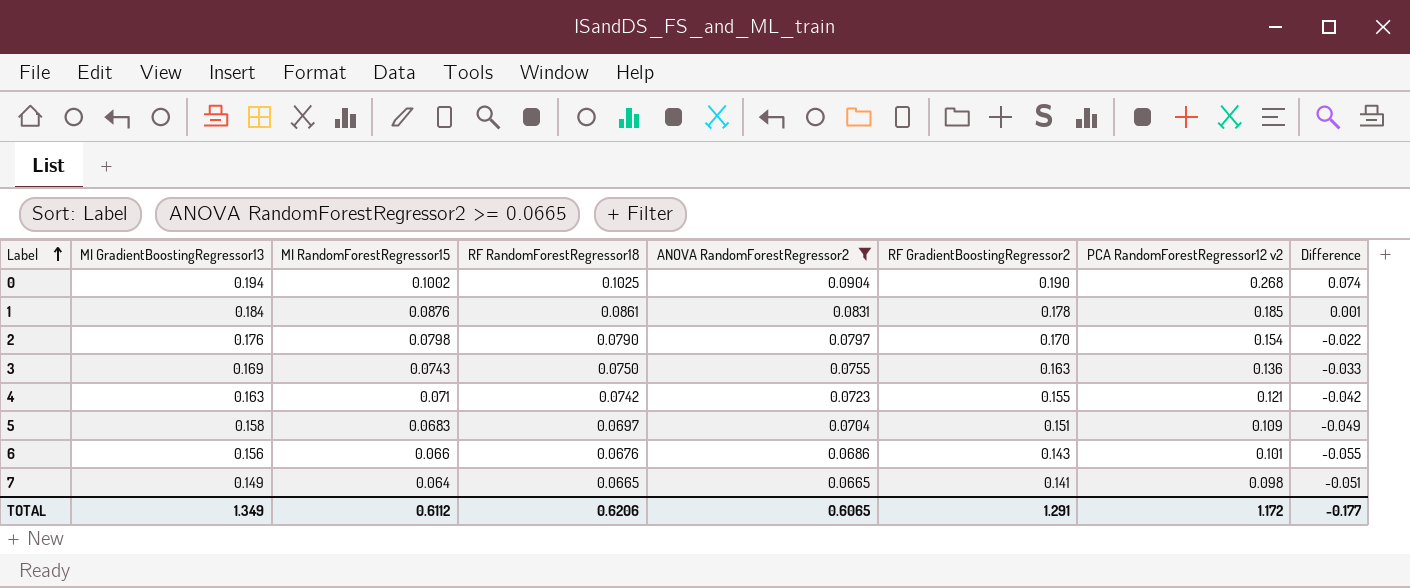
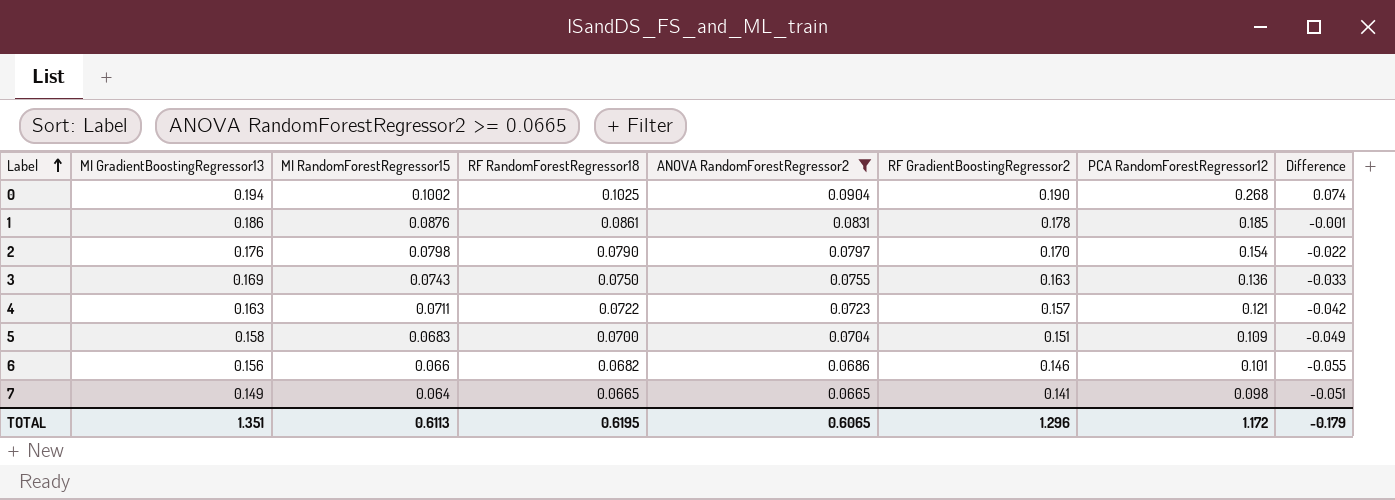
column name: PCA RandomForestRegressor12 v2 -> PCA RandomForestRegressor12
1 | MI GradientBoostingRegressor13: 0.184 -> 0.186
1 | Difference: 0.001 -> -0.001
4 | MI RandomForestRegressor15: 0.071 -> 0.0711
4 | RF RandomForestRegressor18: 0.0742 -> 0.0722
4 | RF GradientBoostingRegressor2: 0.155 -> 0.157
5 | RF RandomForestRegressor18: 0.0697 -> 0.0700
6 | RF RandomForestRegressor18: 0.0676 -> 0.0682
6 | RF GradientBoostingRegressor2: 0.143 -> 0.146
TOTAL | MI GradientBoostingRegressor13: 1.349 -> 1.351
TOTAL | MI RandomForestRegressor15: 0.6112 -> 0.6113
TOTAL | RF RandomForestRegressor18: 0.6206 -> 0.6195
TOTAL | RF GradientBoostingRegressor2: 1.291 -> 1.296
TOTAL | Difference: -0.177 -> -0.179

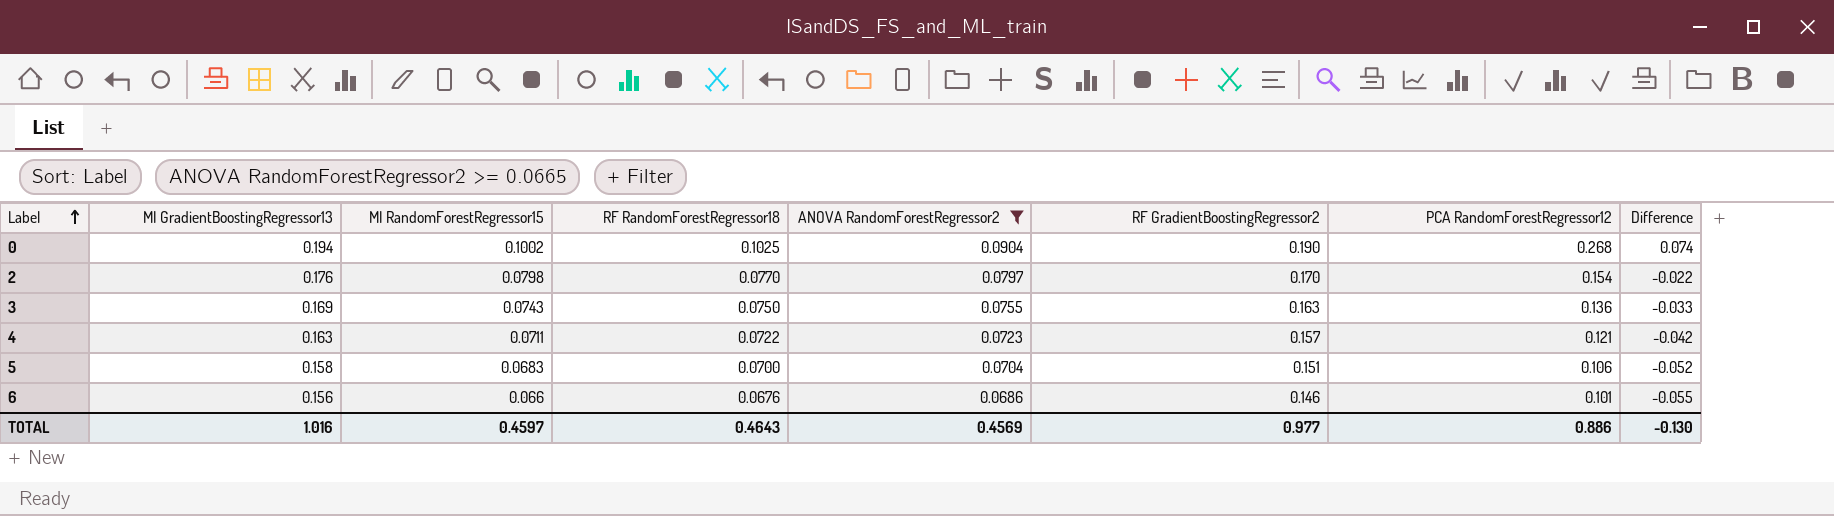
row 1: 0.186 | 0.0876 | 0.0861 | 0.0831 | 0.178 | 0.185 | -0.001 -> none
row 7: 0.149 | 0.064 | 0.0665 | 0.0665 | 0.141 | 0.098 | -0.051 -> none
2 | RF RandomForestRegressor18: 0.0790 -> 0.0770
5 | PCA RandomForestRegressor12: 0.109 -> 0.106
5 | Difference: -0.049 -> -0.052
6 | RF RandomForestRegressor18: 0.0682 -> 0.0676
TOTAL | MI GradientBoostingRegressor13: 1.351 -> 1.016
TOTAL | MI RandomForestRegressor15: 0.6113 -> 0.4597
TOTAL | RF RandomForestRegressor18: 0.6195 -> 0.4643
TOTAL | ANOVA RandomForestRegressor2: 0.6065 -> 0.4569
TOTAL | RF GradientBoostingRegressor2: 1.296 -> 0.977
TOTAL | PCA RandomForestRegressor12: 1.172 -> 0.886
TOTAL | Difference: -0.179 -> -0.130

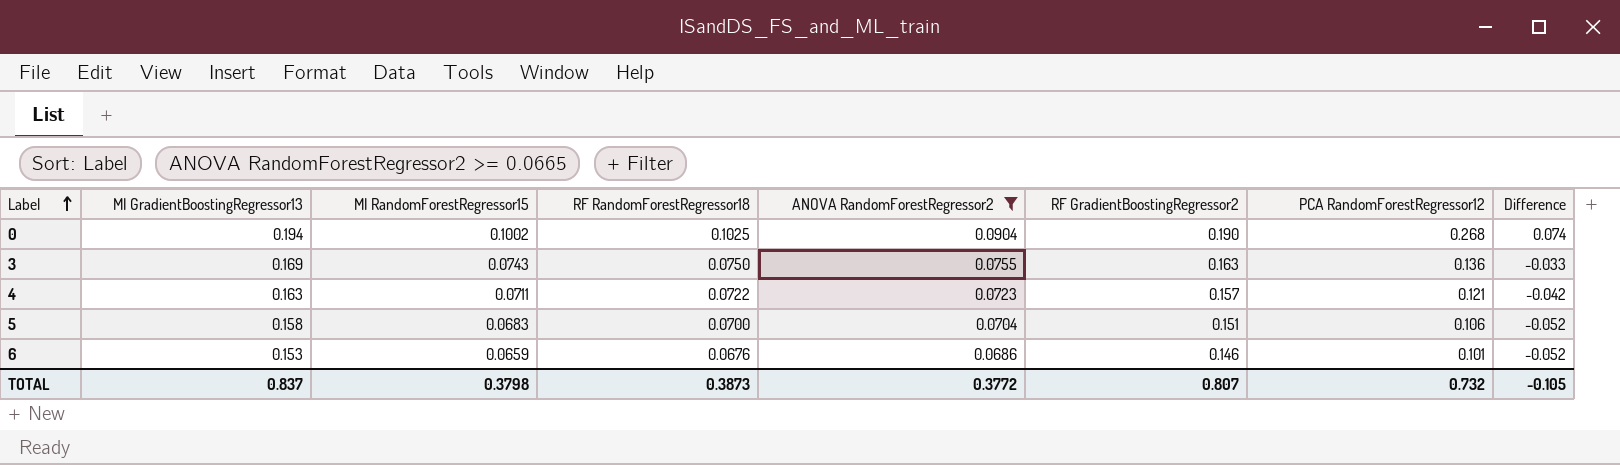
row 2: 0.176 | 0.0798 | 0.0770 | 0.0797 | 0.170 | 0.154 | -0.022 -> none
6 | MI GradientBoostingRegressor13: 0.156 -> 0.153
6 | MI RandomForestRegressor15: 0.066 -> 0.0659
6 | Difference: -0.055 -> -0.052
TOTAL | MI GradientBoostingRegressor13: 1.016 -> 0.837
TOTAL | MI RandomForestRegressor15: 0.4597 -> 0.3798
TOTAL | RF RandomForestRegressor18: 0.4643 -> 0.3873
TOTAL | ANOVA RandomForestRegressor2: 0.4569 -> 0.3772
TOTAL | RF GradientBoostingRegressor2: 0.977 -> 0.807
TOTAL | PCA RandomForestRegressor12: 0.886 -> 0.732
TOTAL | Difference: -0.130 -> -0.105

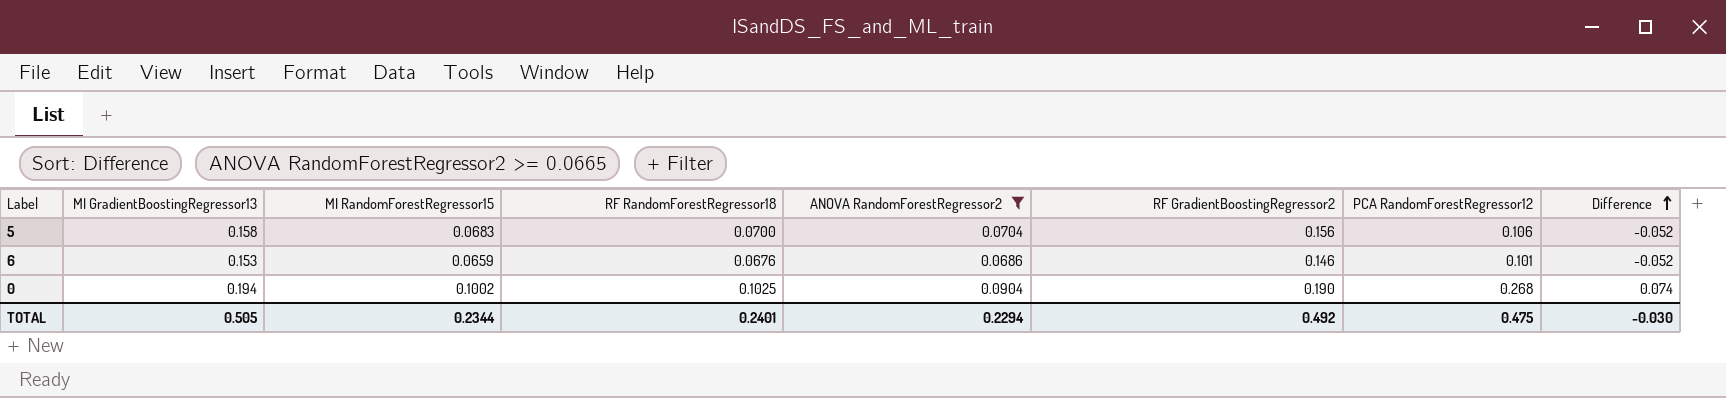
row order: Label ascending -> Difference ascending
row 3: 0.169 | 0.0743 | 0.0750 | 0.0755 | 0.163 | 0.136 | -0.033 -> none
row 4: 0.163 | 0.0711 | 0.0722 | 0.0723 | 0.157 | 0.121 | -0.042 -> none
5 | RF GradientBoostingRegressor2: 0.151 -> 0.156
TOTAL | MI GradientBoostingRegressor13: 0.837 -> 0.505
TOTAL | MI RandomForestRegressor15: 0.3798 -> 0.2344
TOTAL | RF RandomForestRegressor18: 0.3873 -> 0.2401
TOTAL | ANOVA RandomForestRegressor2: 0.3772 -> 0.2294
TOTAL | RF GradientBoostingRegressor2: 0.807 -> 0.492
TOTAL | PCA RandomForestRegressor12: 0.732 -> 0.475
TOTAL | Difference: -0.105 -> -0.030

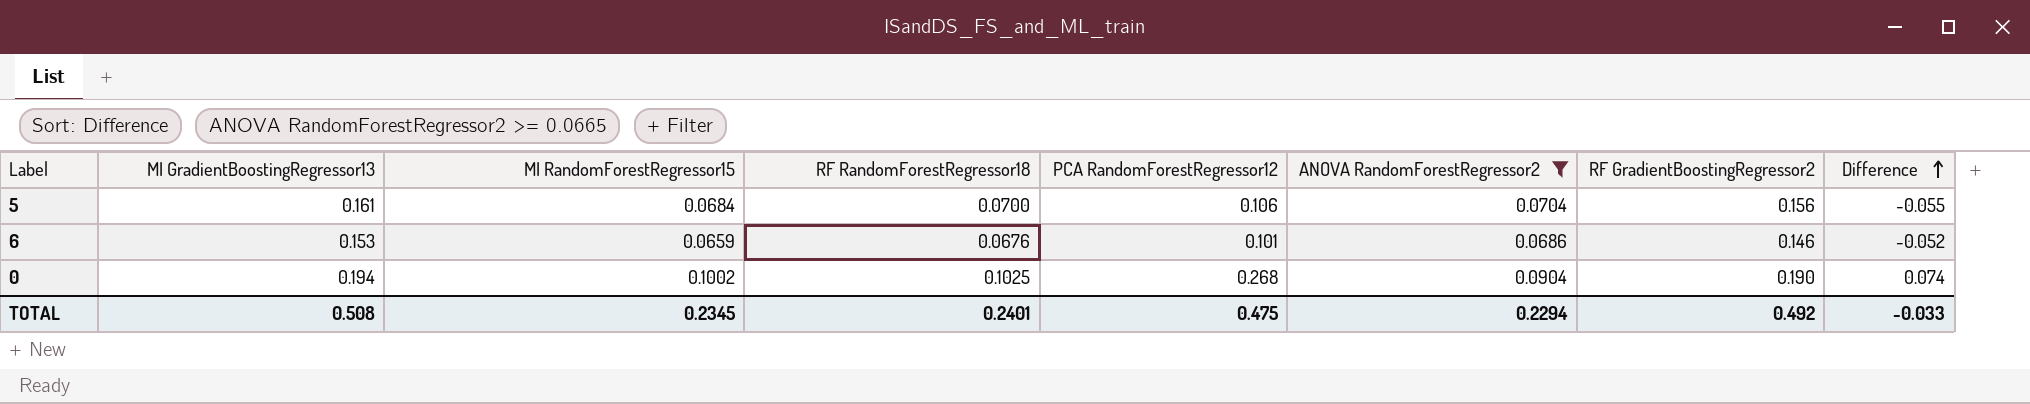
column PCA RandomForestRegressor12 | position: 7 -> 5
5 | MI GradientBoostingRegressor13: 0.158 -> 0.161
5 | MI RandomForestRegressor15: 0.0683 -> 0.0684
5 | Difference: -0.052 -> -0.055
TOTAL | MI GradientBoostingRegressor13: 0.505 -> 0.508
TOTAL | MI RandomForestRegressor15: 0.2344 -> 0.2345
TOTAL | Difference: -0.030 -> -0.033

